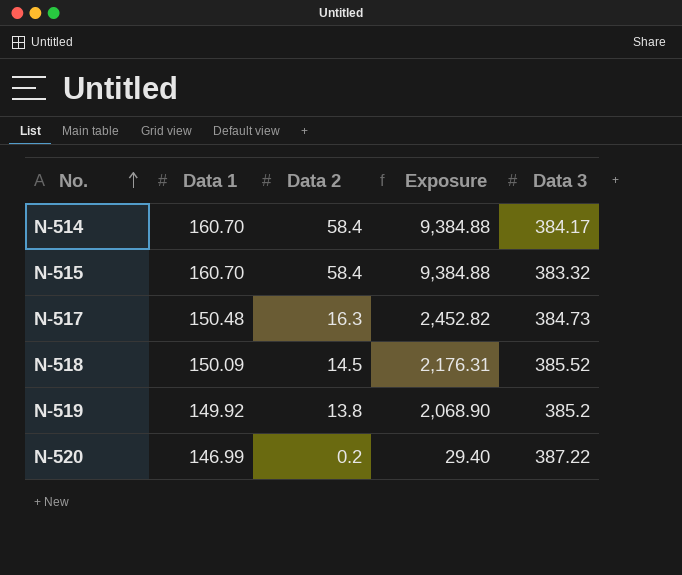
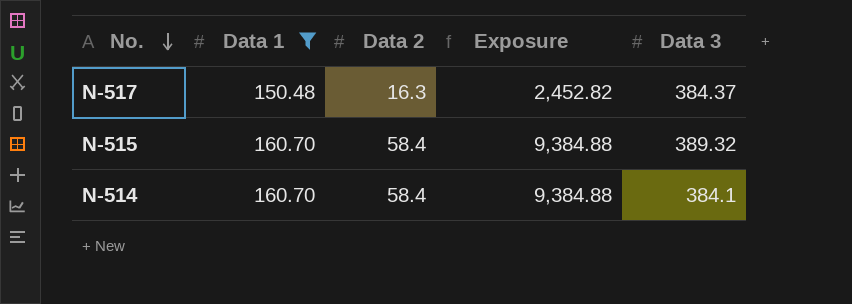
filter: none -> Data 1 >= 150.48
row order: No. ascending -> No. descending
N-517 | Data 3: 384.73 -> 384.37
N-515 | Data 3: 383.32 -> 389.32
N-514 | Data 3: 384.17 -> 384.1

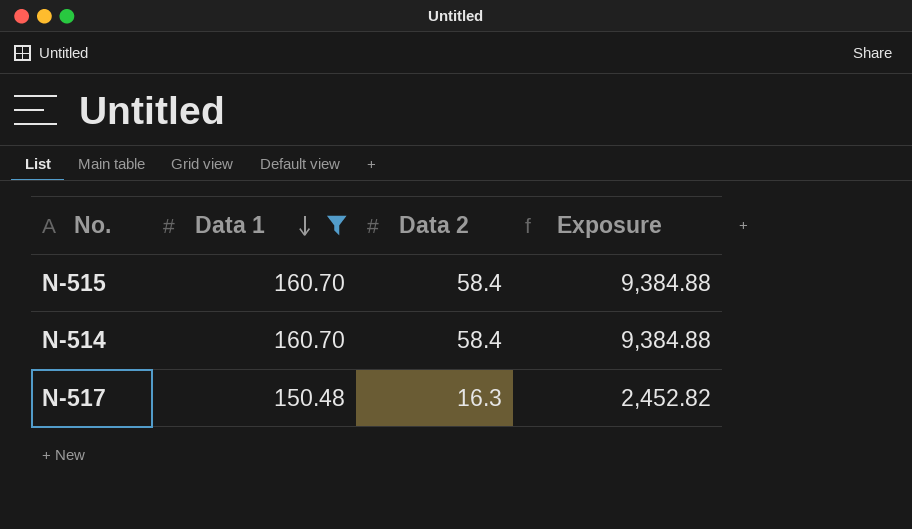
row order: No. descending -> Data 1 descending
column Data 3 | position: 5 -> none

